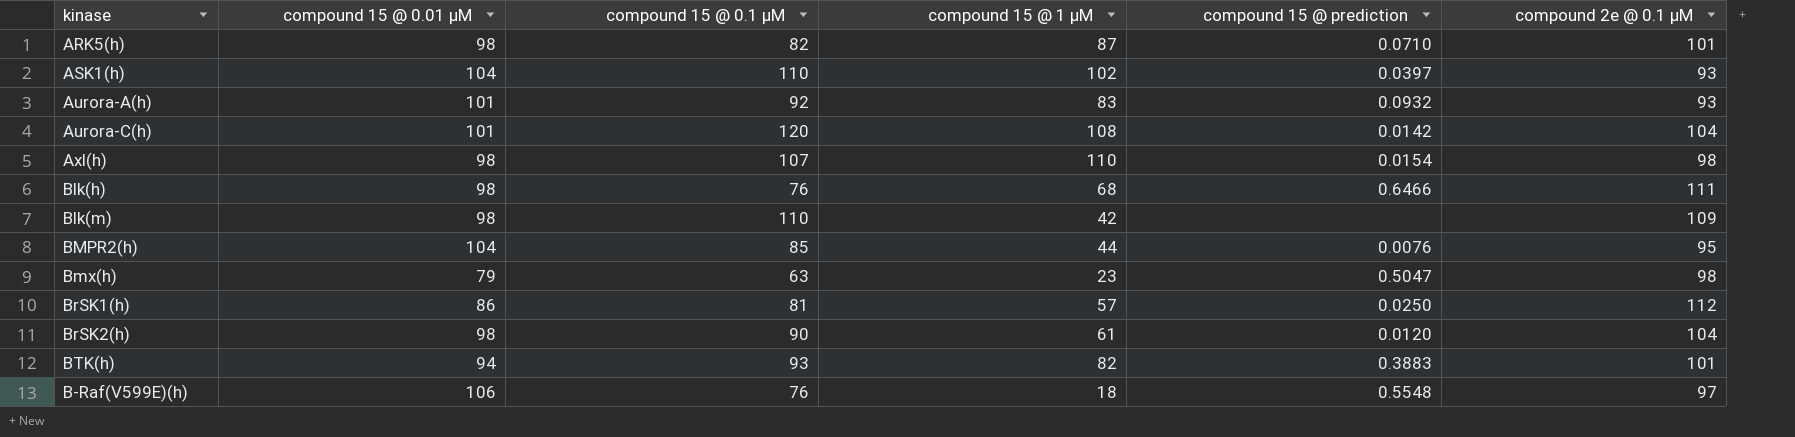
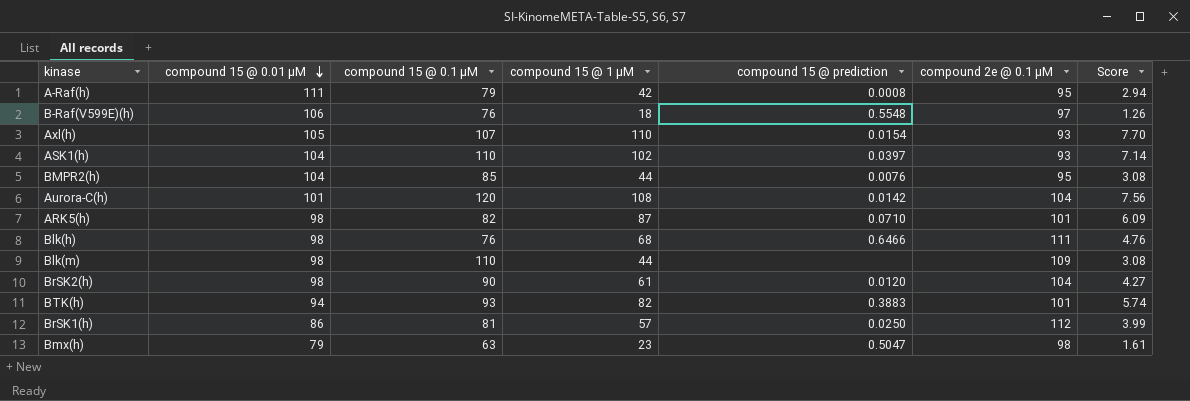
row order: none -> compound 15 @ 0.01 µM descending
column Score | formula: none -> [compound 15 @ 1 µM] * 0.07
row Aurora-A(h): 101 | 92 | 83 | 0.0932 | 93 -> none
row A-Raf(h): none -> 111 | 79 | 42 | 0.0008 | 95 | 2.94
Axl(h) | compound 15 @ 0.01 µM: 98 -> 105
Axl(h) | compound 2e @ 0.1 µM: 98 -> 93
Blk(m) | compound 15 @ 1 µM: 42 -> 44

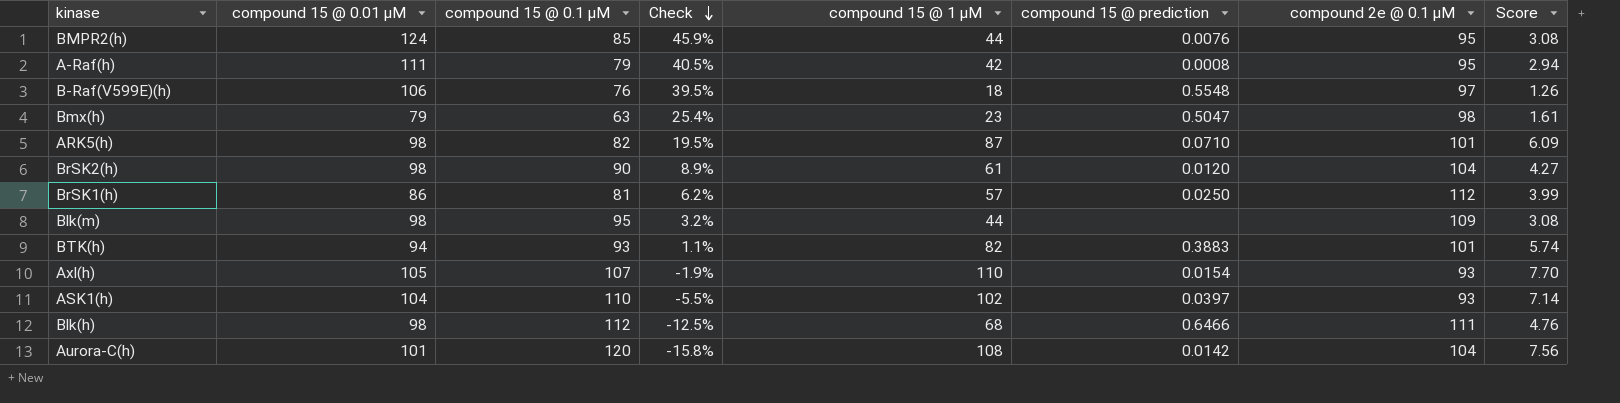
row order: compound 15 @ 0.01 µM descending -> Check descending
column Check | formula: none -> ([compound 15 @ 0.01 µM] - [compound 15 @ 0.1 µM]) / [compound 15 @ 0.1 µM]
BMPR2(h) | compound 15 @ 0.01 µM: 104 -> 124
Blk(m) | compound 15 @ 0.1 µM: 110 -> 95
Blk(h) | compound 15 @ 0.1 µM: 76 -> 112

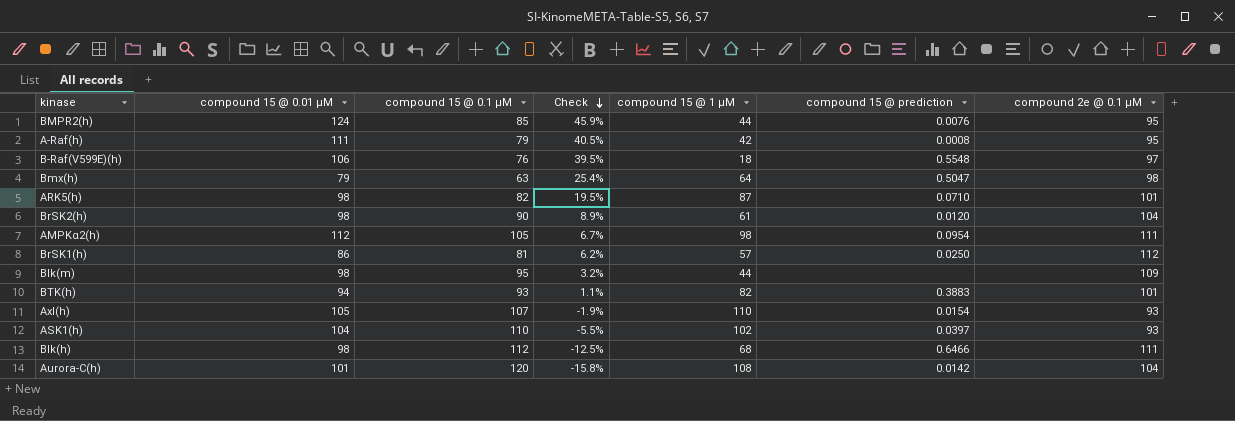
column Score | formula: [compound 15 @ 1 µM] * 0.07 -> none
Bmx(h) | compound 15 @ 1 µM: 23 -> 64
row AMPKα2(h): none -> 112 | 105 | 6.7% | 98 | 0.0954 | 111

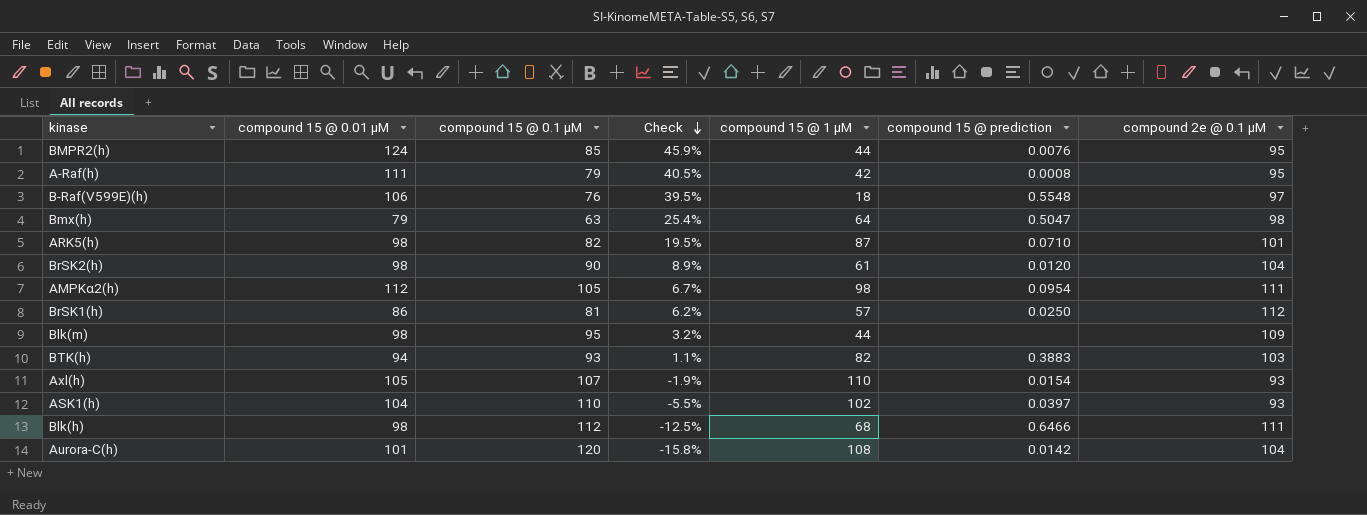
BTK(h) | compound 2e @ 0.1 µM: 101 -> 103

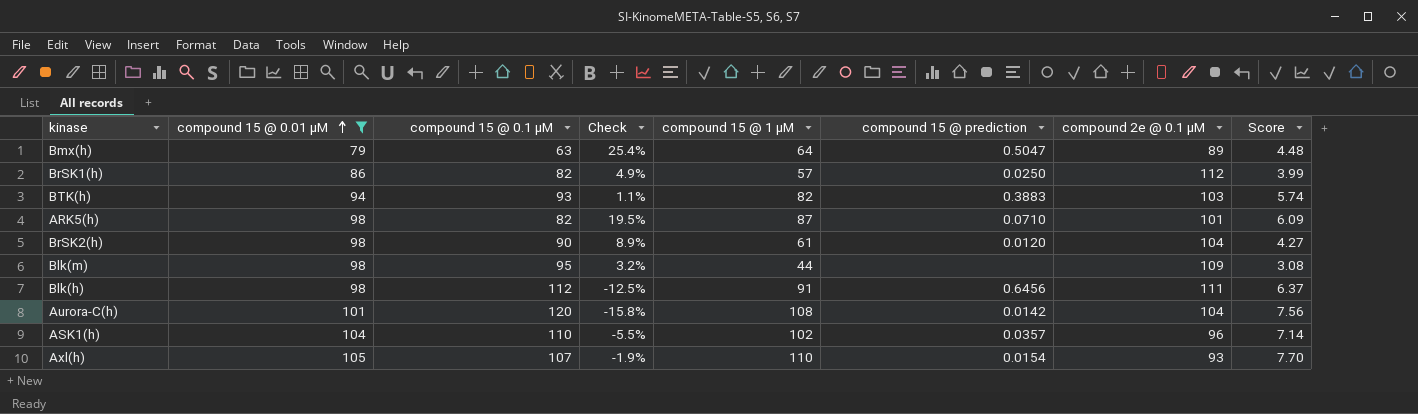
filter: none -> compound 15 @ 0.01 µM <= 105
row order: Check descending -> compound 15 @ 0.01 µM ascending
column Score | formula: none -> [compound 15 @ 1 µM] * 0.07
Bmx(h) | compound 2e @ 0.1 µM: 98 -> 89
BrSK1(h) | compound 15 @ 0.1 µM: 81 -> 82
BrSK1(h) | Check: 6.2% -> 4.9%
Blk(h) | compound 15 @ 1 µM: 68 -> 91
Blk(h) | compound 15 @ prediction: 0.6466 -> 0.6456
ASK1(h) | compound 15 @ prediction: 0.0397 -> 0.0357
ASK1(h) | compound 2e @ 0.1 µM: 93 -> 96

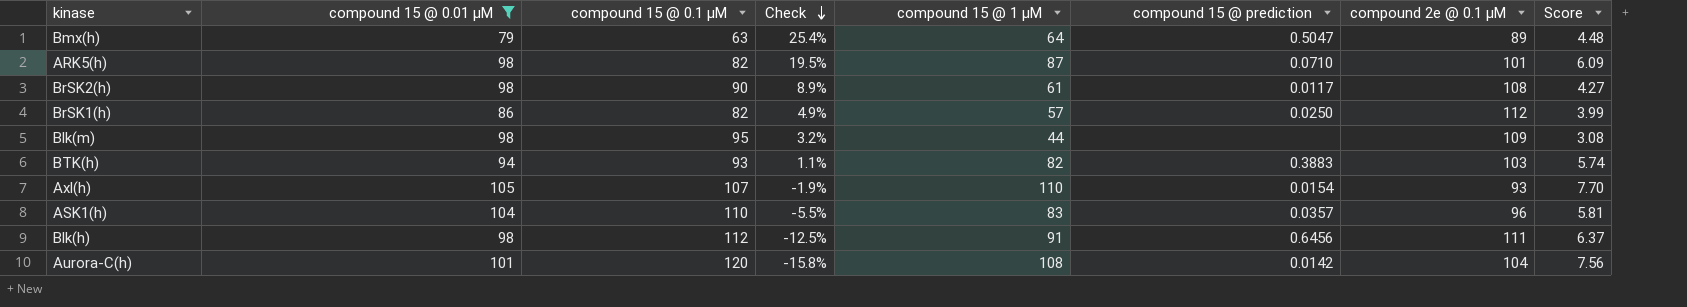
row order: compound 15 @ 0.01 µM ascending -> Check descending
BrSK2(h) | compound 15 @ prediction: 0.0120 -> 0.0117
BrSK2(h) | compound 2e @ 0.1 µM: 104 -> 108
ASK1(h) | compound 15 @ 1 µM: 102 -> 83
ASK1(h) | Score: 7.14 -> 5.81

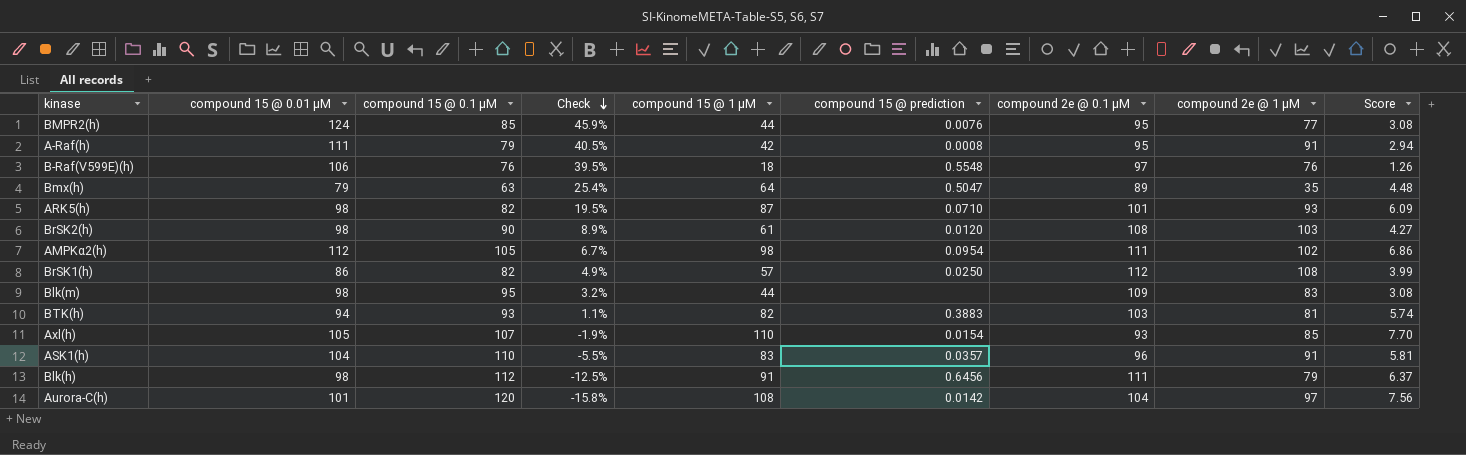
filter: compound 15 @ 0.01 µM <= 105 -> none
column compound 2e @ 1 µM | position: none -> 8
BrSK2(h) | compound 15 @ prediction: 0.0117 -> 0.0120

